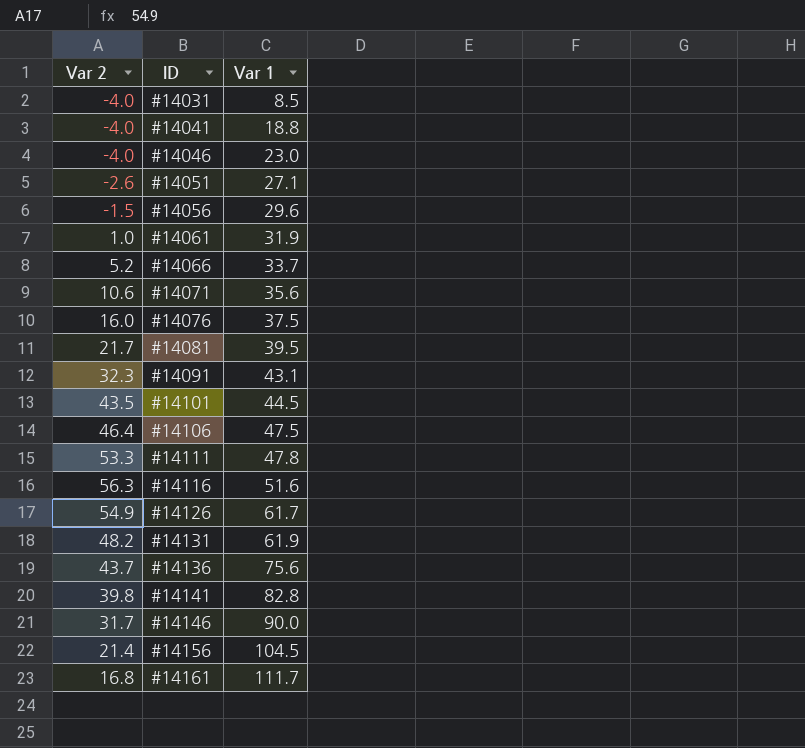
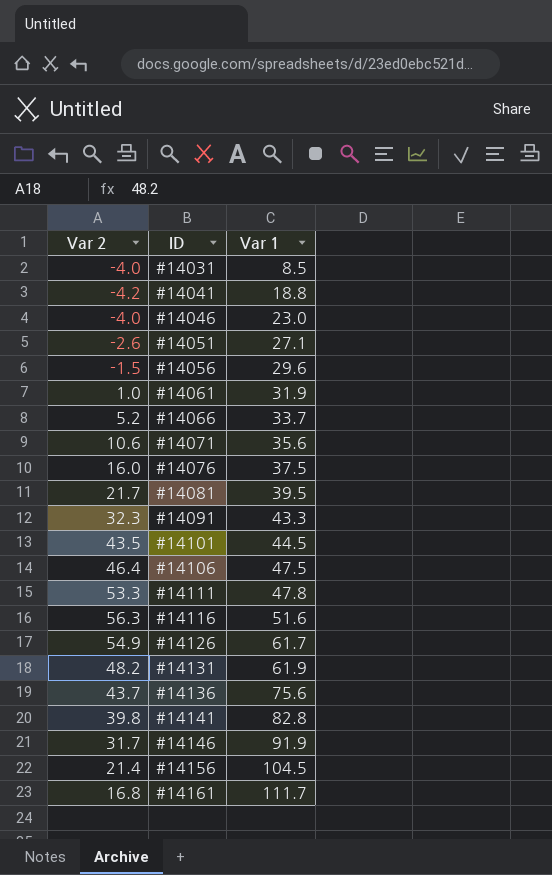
#14041 | Var 2: -4.0 -> -4.2
#14091 | Var 1: 43.1 -> 43.3
#14146 | Var 1: 90.0 -> 91.9

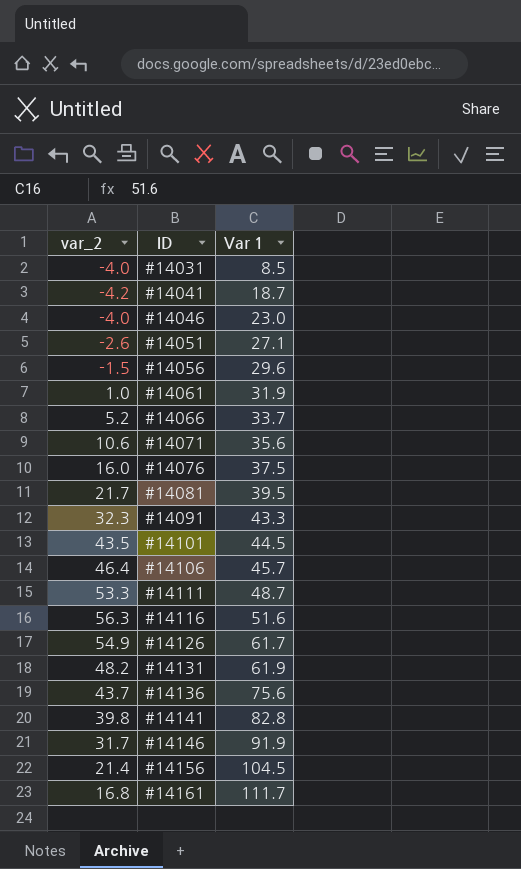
column name: Var 2 -> var_2
#14041 | Var 1: 18.8 -> 18.7
#14106 | Var 1: 47.5 -> 45.7
#14111 | Var 1: 47.8 -> 48.7

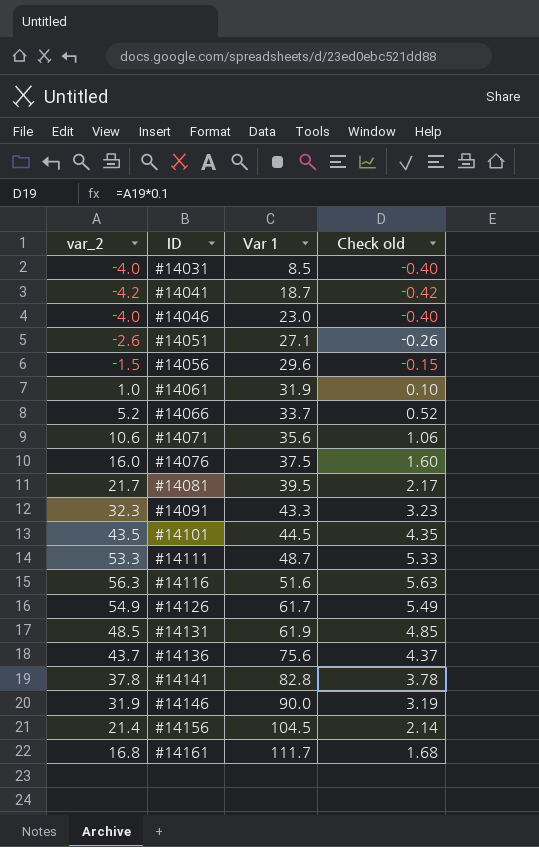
column Check old | formula: none -> [var_2] * 0.1
row #14106: 46.4 | 45.7 -> none
#14131 | var_2: 48.2 -> 48.5
#14141 | var_2: 39.8 -> 37.8
#14146 | var_2: 31.7 -> 31.9
#14146 | Var 1: 91.9 -> 90.0

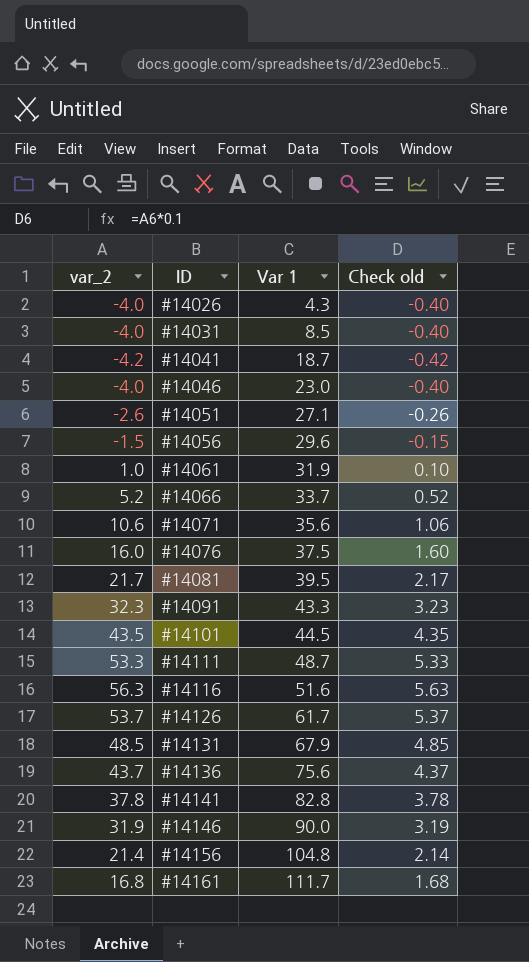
row #14026: none -> -4.0 | 4.3 | -0.40
#14126 | var_2: 54.9 -> 53.7
#14126 | Check old: 5.49 -> 5.37
#14131 | Var 1: 61.9 -> 67.9
#14156 | Var 1: 104.5 -> 104.8

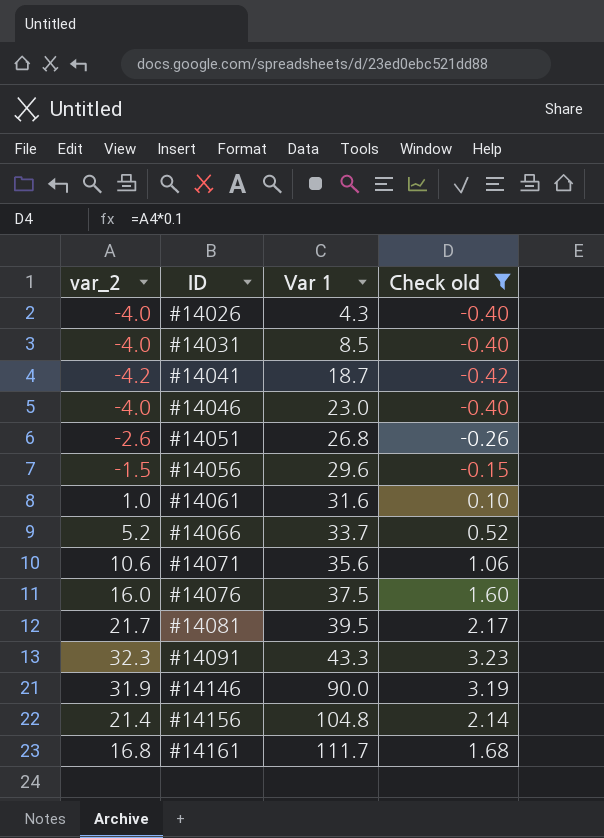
filter: none -> Check old <= 3.23
#14051 | Var 1: 27.1 -> 26.8
#14061 | Var 1: 31.9 -> 31.6

